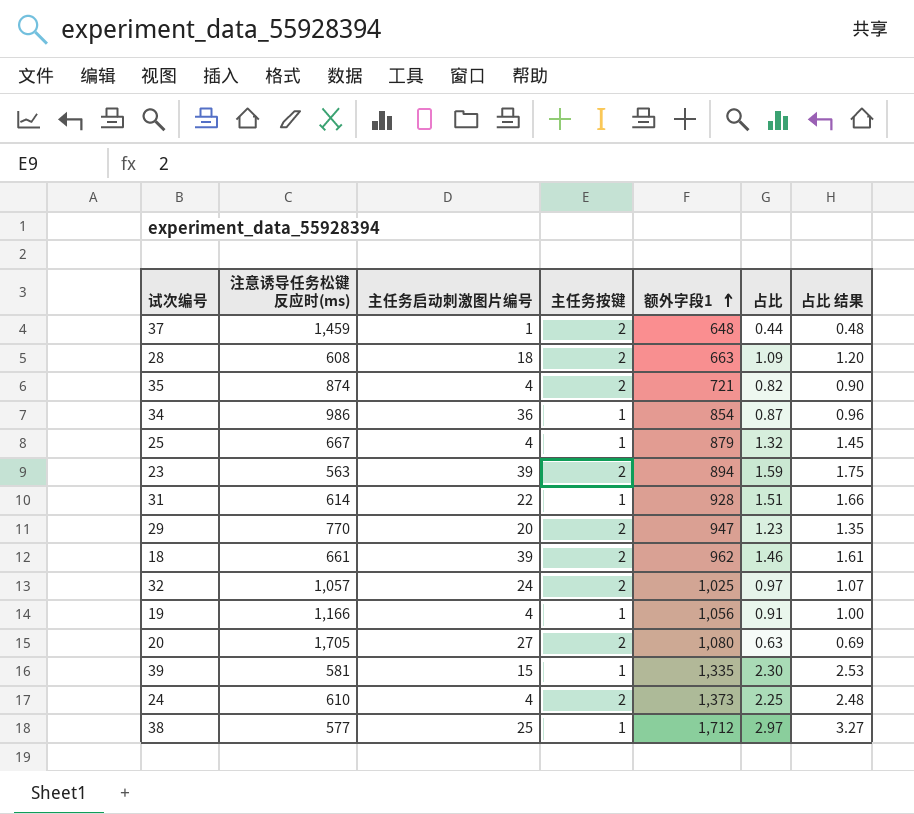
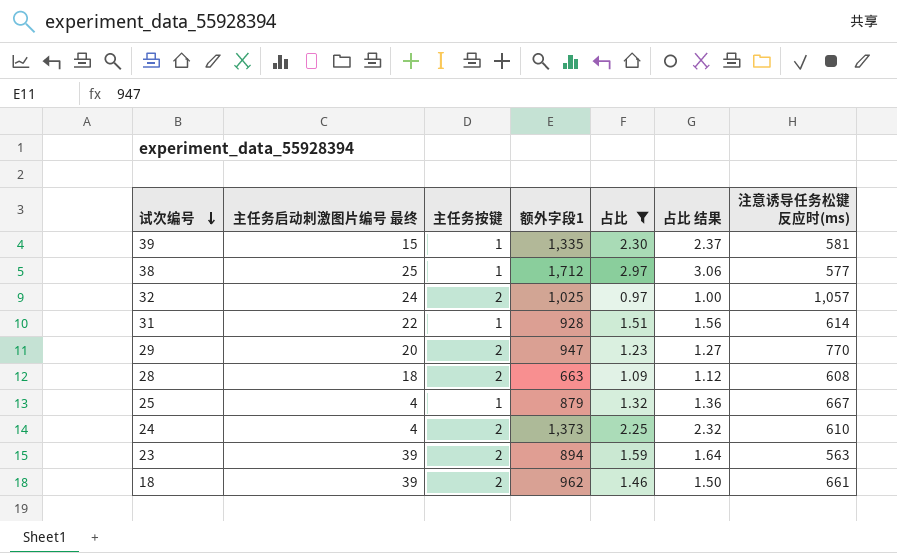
filter: none -> 占比 >= 0.97
row order: 额外字段1 ascending -> 试次编号 descending
column name: 主任务启动刺激图片编号 -> 主任务启动刺激图片编号 最终
column 占比 结果 | formula: [占比] * 1.1 -> [占比] * 1.03
column 注意诱导任务松键反应时(ms) | position: 2 -> 7

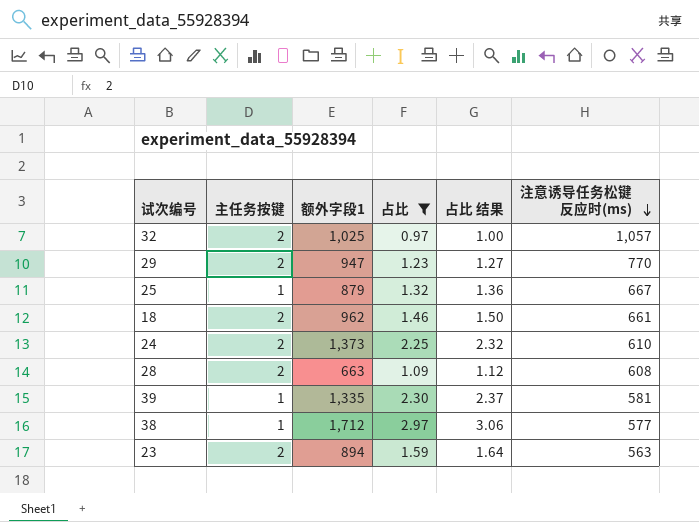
row order: 试次编号 descending -> 注意诱导任务松键反应时(ms) descending
column 主任务启动刺激图片编号 最终 | position: 2 -> none
row 31: 22 | 1 | 928 | 1.51 | 1.56 | 614 -> none

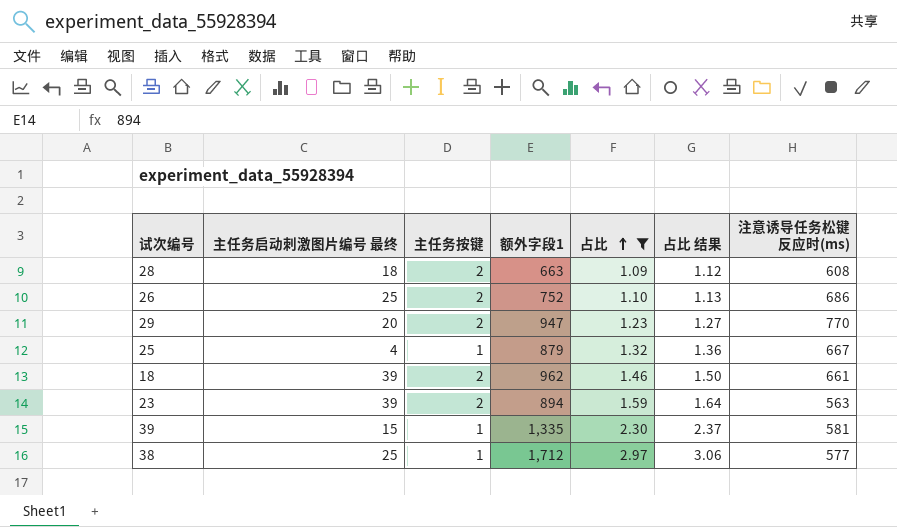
row order: 注意诱导任务松键反应时(ms) descending -> 占比 ascending
column 主任务启动刺激图片编号 最终 | position: none -> 2
row 32: 2 | 1,025 | 0.97 | 1.00 | 1,057 -> none
row 24: 2 | 1,373 | 2.25 | 2.32 | 610 -> none
row 26: none -> 25 | 2 | 752 | 1.10 | 1.13 | 686

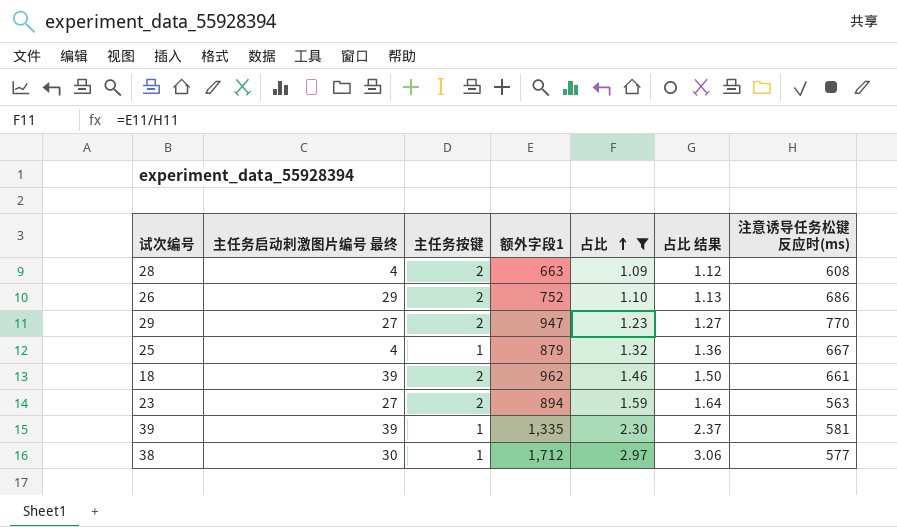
28 | 主任务启动刺激图片编号 最终: 18 -> 4
26 | 主任务启动刺激图片编号 最终: 25 -> 29
29 | 主任务启动刺激图片编号 最终: 20 -> 27
23 | 主任务启动刺激图片编号 最终: 39 -> 27
39 | 主任务启动刺激图片编号 最终: 15 -> 39
38 | 主任务启动刺激图片编号 最终: 25 -> 30

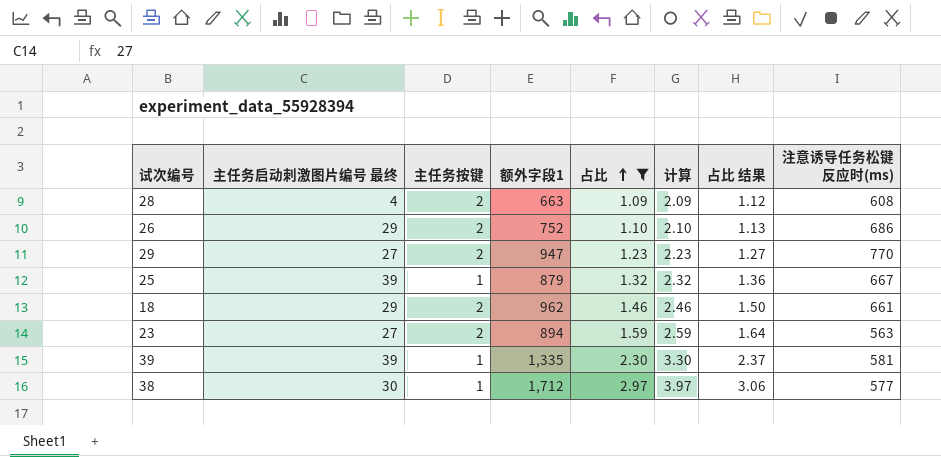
column 计算 | formula: none -> [占比] + 1
25 | 主任务启动刺激图片编号 最终: 4 -> 39
18 | 主任务启动刺激图片编号 最终: 39 -> 29

